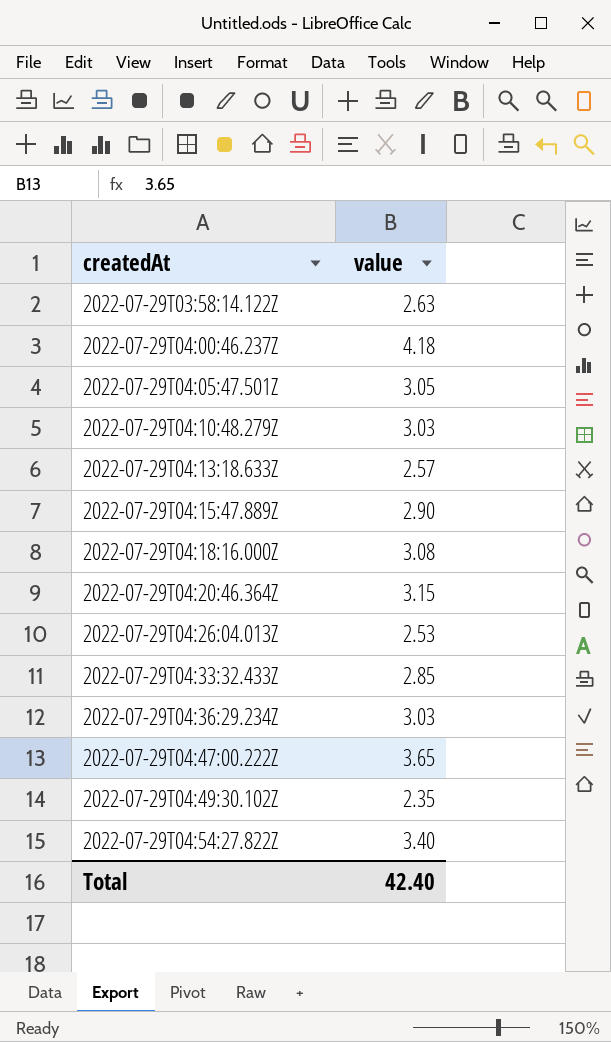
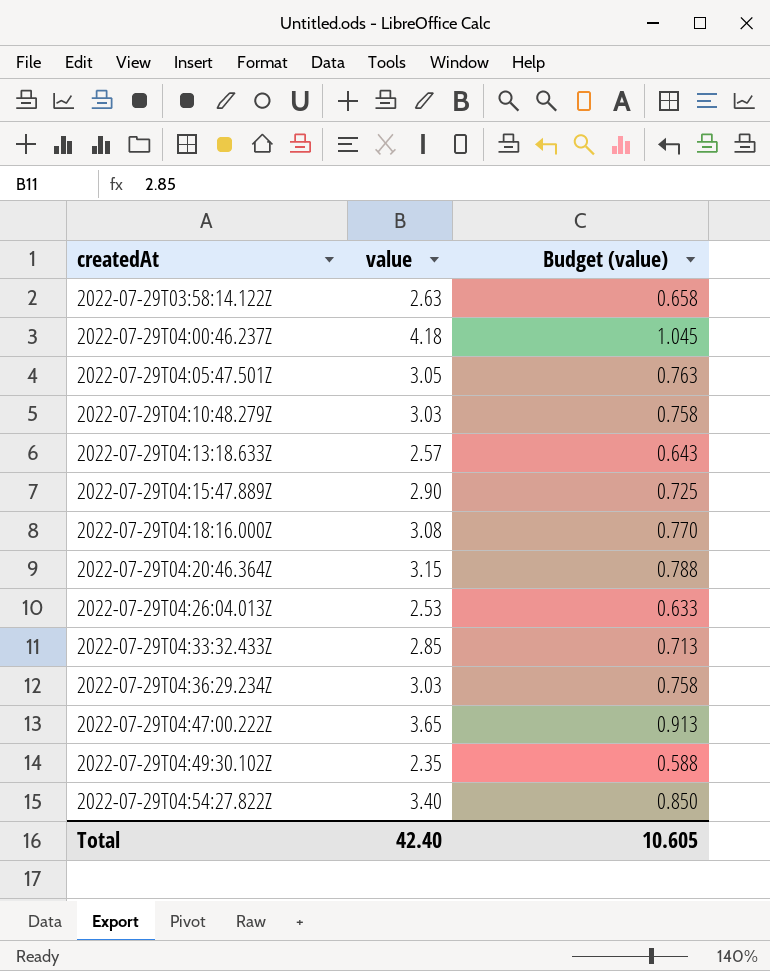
column Budget (value) | formula: none -> [value] * 0.25

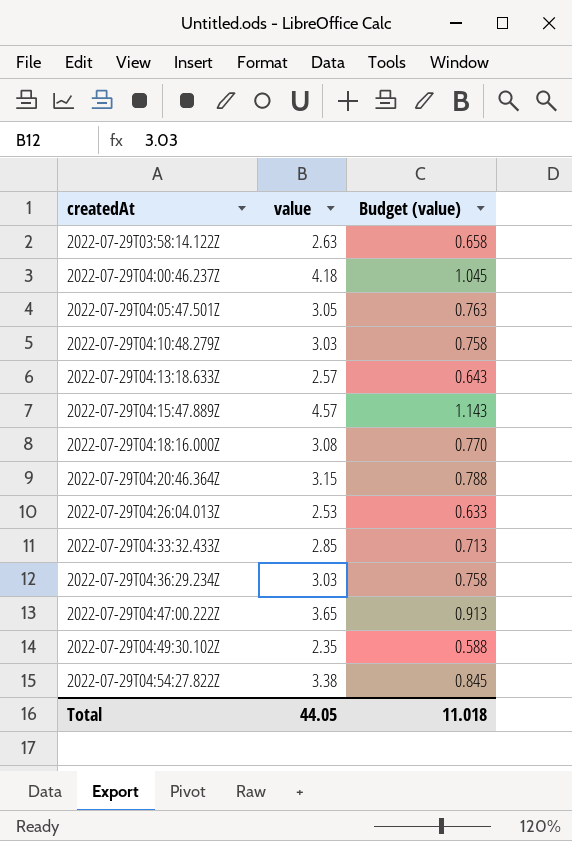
2022-07-29T04:15:47.889Z | value: 2.90 -> 4.57
2022-07-29T04:15:47.889Z | Budget (value): 0.725 -> 1.143
2022-07-29T04:54:27.822Z | value: 3.40 -> 3.38
2022-07-29T04:54:27.822Z | Budget (value): 0.850 -> 0.845
Total | value: 42.40 -> 44.05
Total | Budget (value): 10.605 -> 11.018

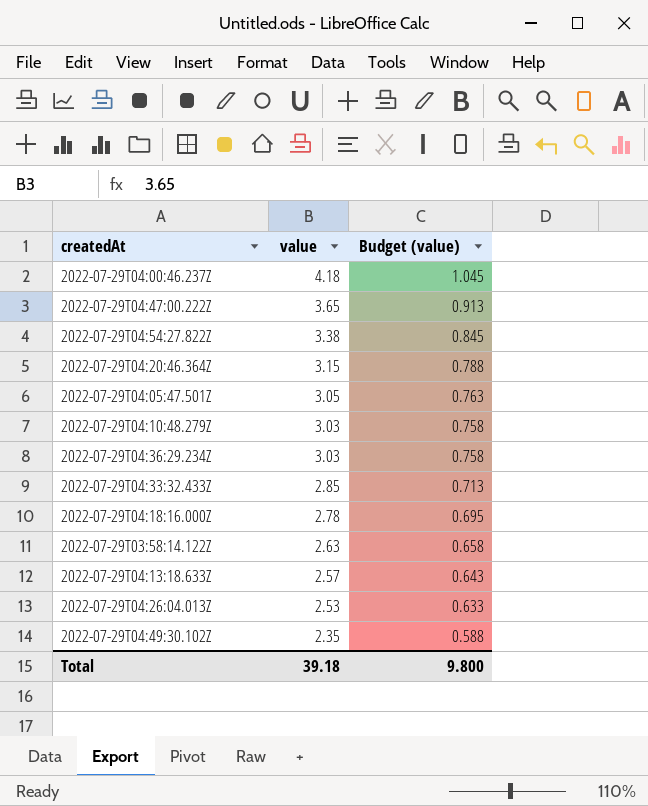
row order: createdAt ascending -> value descending
row 2022-07-29T04:15:47.889Z: 4.57 | 1.143 -> none
2022-07-29T04:18:16.000Z | value: 3.08 -> 2.78
2022-07-29T04:18:16.000Z | Budget (value): 0.770 -> 0.695
Total | value: 44.05 -> 39.18
Total | Budget (value): 11.018 -> 9.800

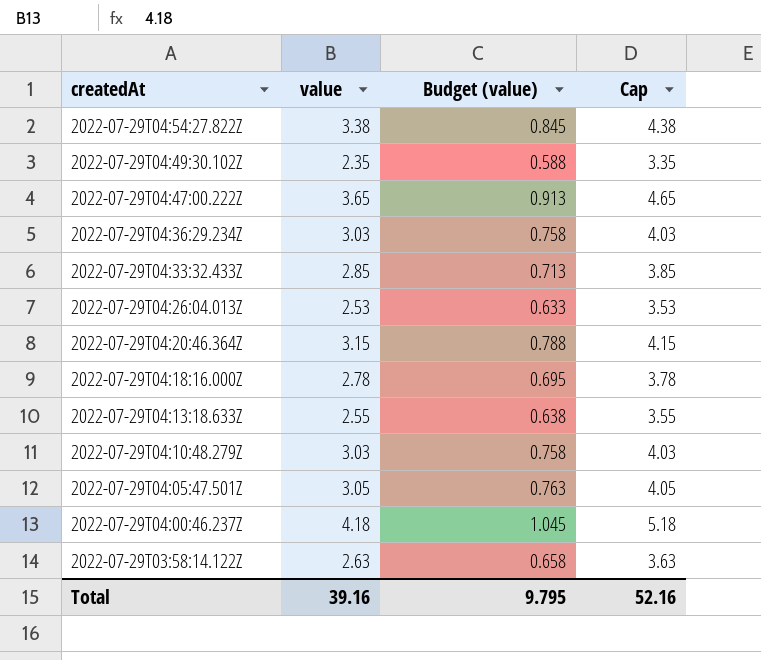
row order: value descending -> createdAt descending
column Cap | formula: none -> [value] + 1
2022-07-29T04:13:18.633Z | value: 2.57 -> 2.55
2022-07-29T04:13:18.633Z | Budget (value): 0.643 -> 0.638
Total | value: 39.18 -> 39.16
Total | Budget (value): 9.800 -> 9.795

